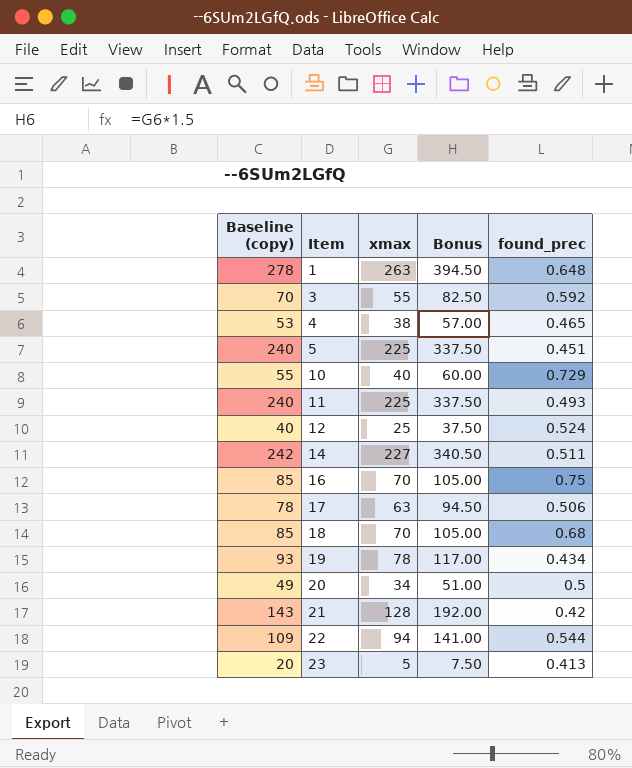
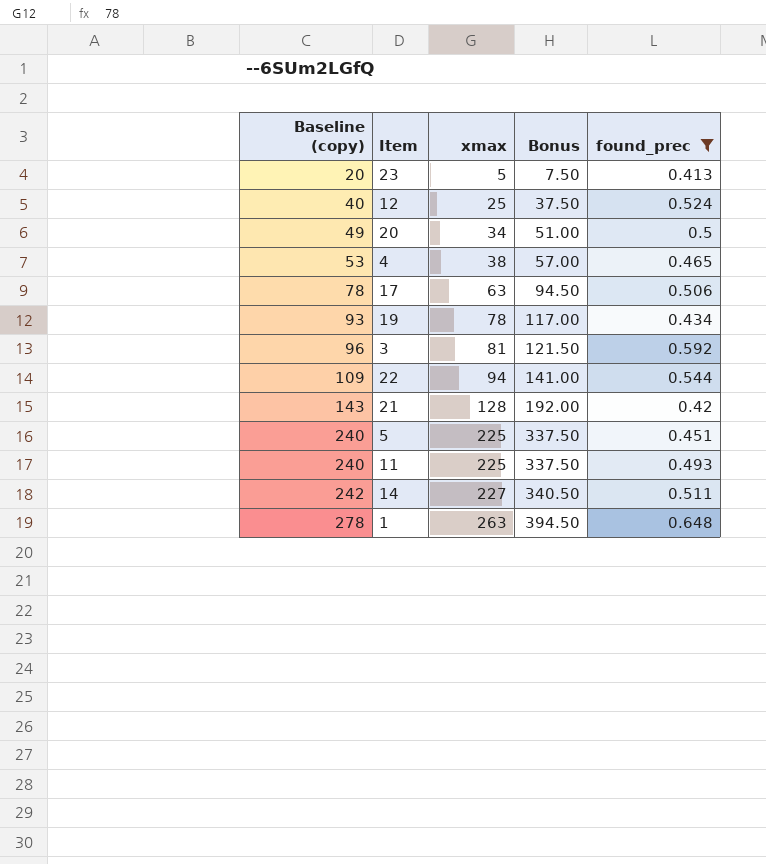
filter: none -> found_prec <= 0.648
row order: Item ascending -> Baseline (copy) ascending
3 | Baseline (copy): 70 -> 96
3 | xmax: 55 -> 81
3 | Bonus: 82.50 -> 121.50

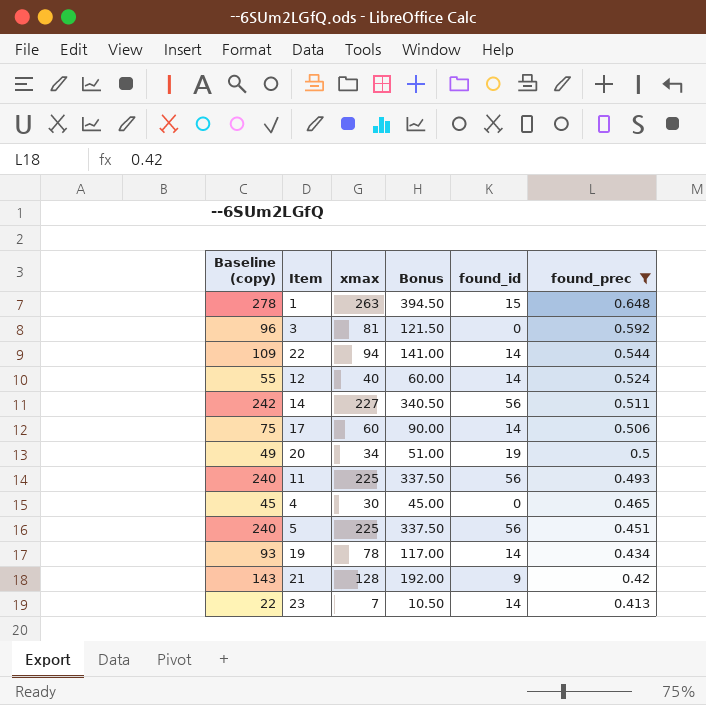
row order: Baseline (copy) ascending -> found_prec descending
column found_id | position: none -> 5
12 | Baseline (copy): 40 -> 55
12 | xmax: 25 -> 40
12 | Bonus: 37.50 -> 60.00
17 | Baseline (copy): 78 -> 75
17 | xmax: 63 -> 60
17 | Bonus: 94.50 -> 90.00
4 | Baseline (copy): 53 -> 45
4 | xmax: 38 -> 30
4 | Bonus: 57.00 -> 45.00
23 | Baseline (copy): 20 -> 22
23 | xmax: 5 -> 7
23 | Bonus: 7.50 -> 10.50

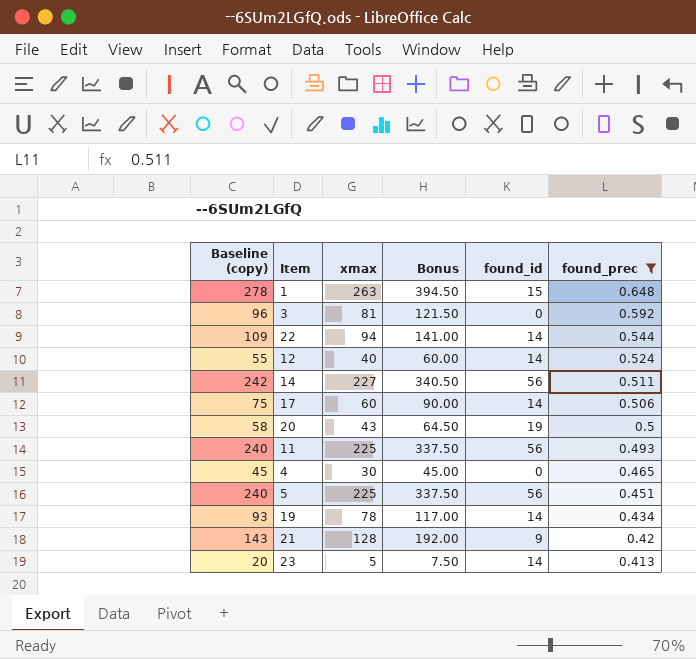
20 | Baseline (copy): 49 -> 58
20 | xmax: 34 -> 43
20 | Bonus: 51.00 -> 64.50
23 | Baseline (copy): 22 -> 20
23 | xmax: 7 -> 5
23 | Bonus: 10.50 -> 7.50

